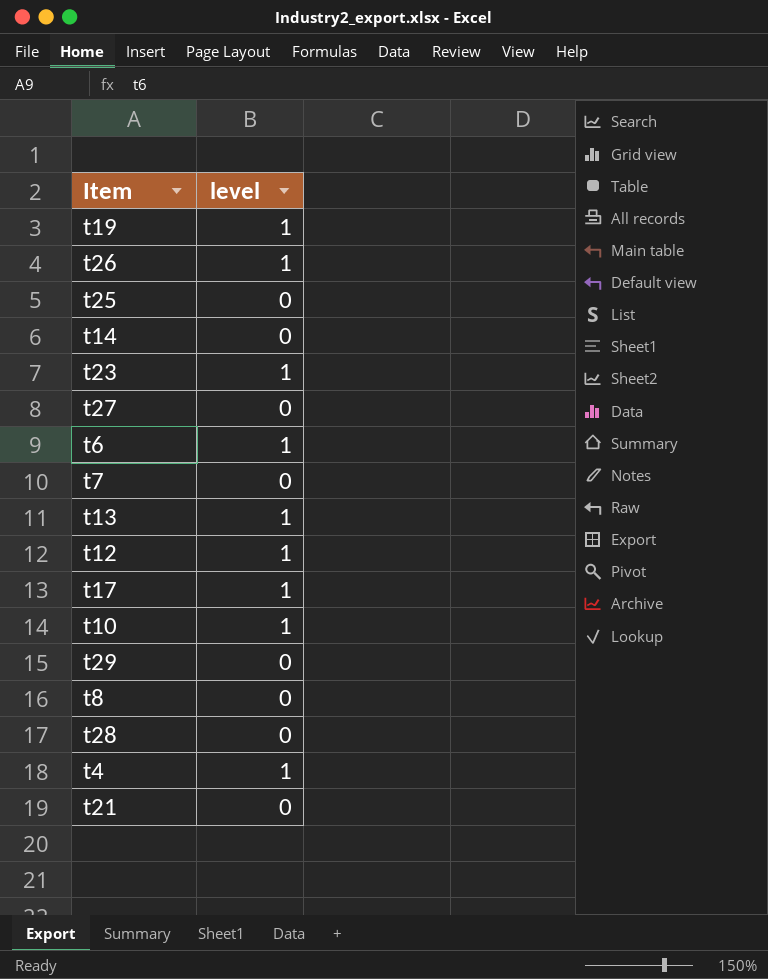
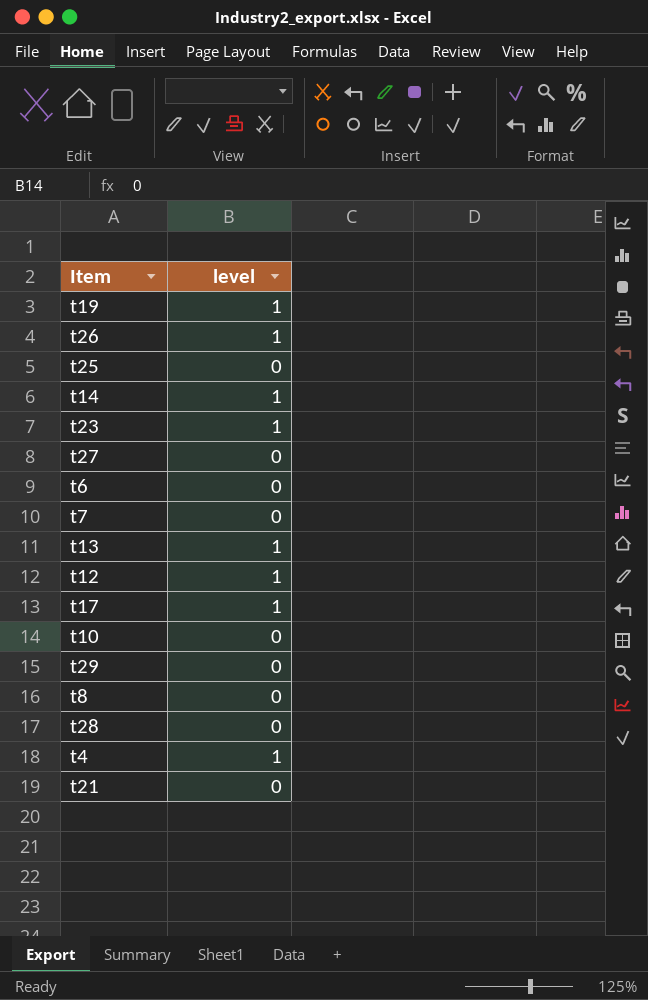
t14 | level: 0 -> 1
t6 | level: 1 -> 0
t10 | level: 1 -> 0

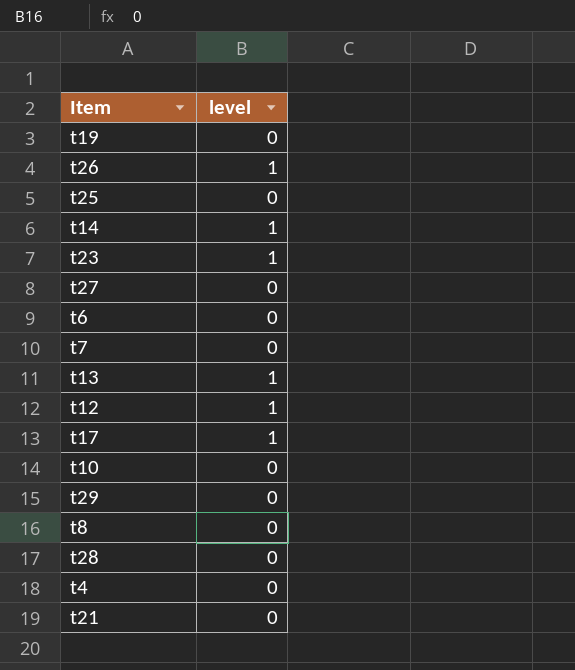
t19 | level: 1 -> 0
t4 | level: 1 -> 0

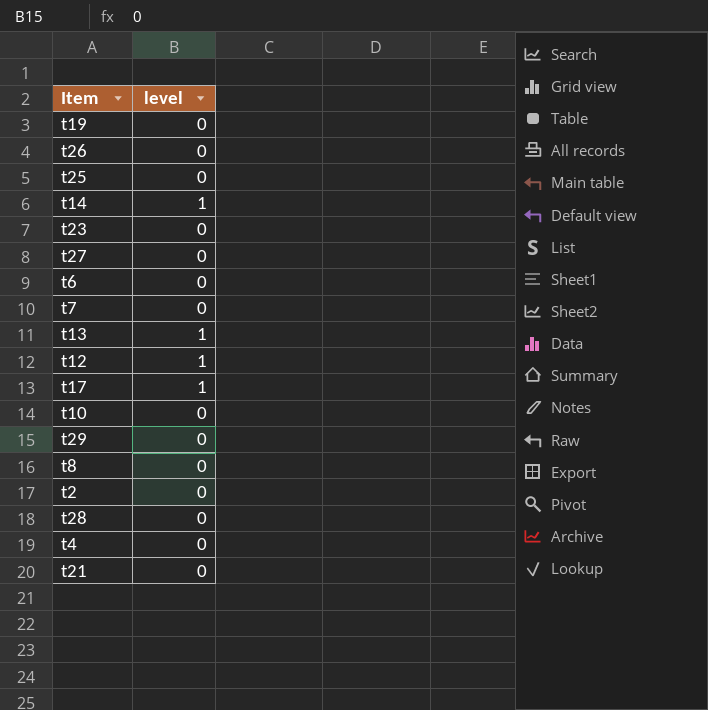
t26 | level: 1 -> 0
t23 | level: 1 -> 0
row t2: none -> 0

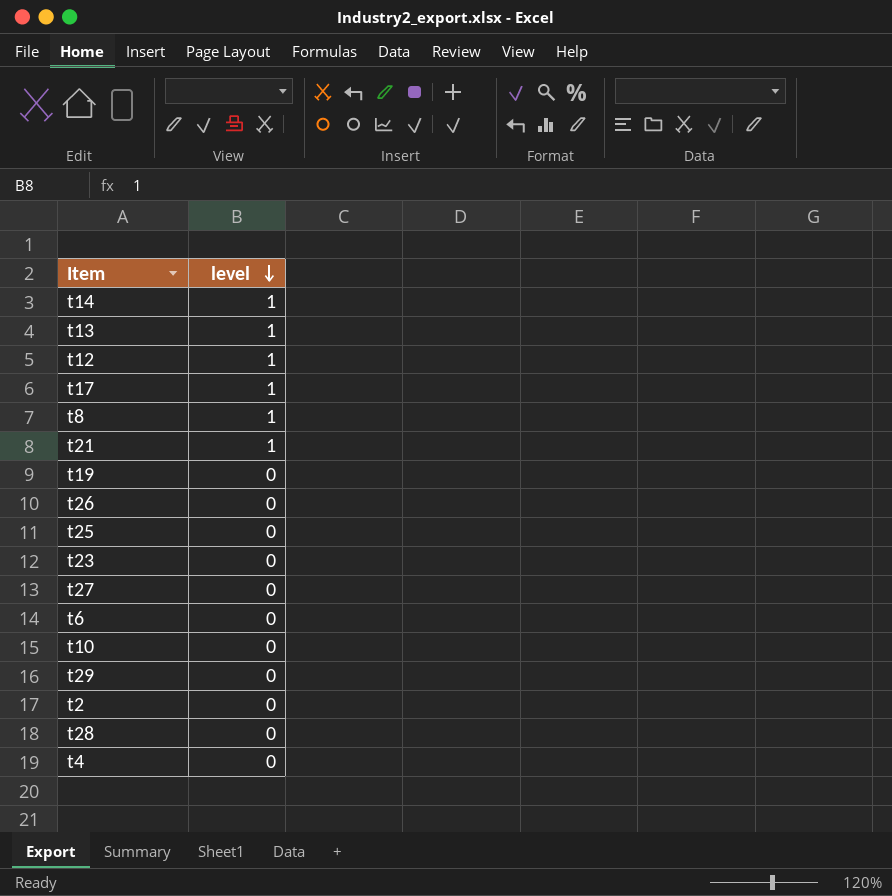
row order: none -> level descending
row t7: 0 -> none
t8 | level: 0 -> 1
t21 | level: 0 -> 1

